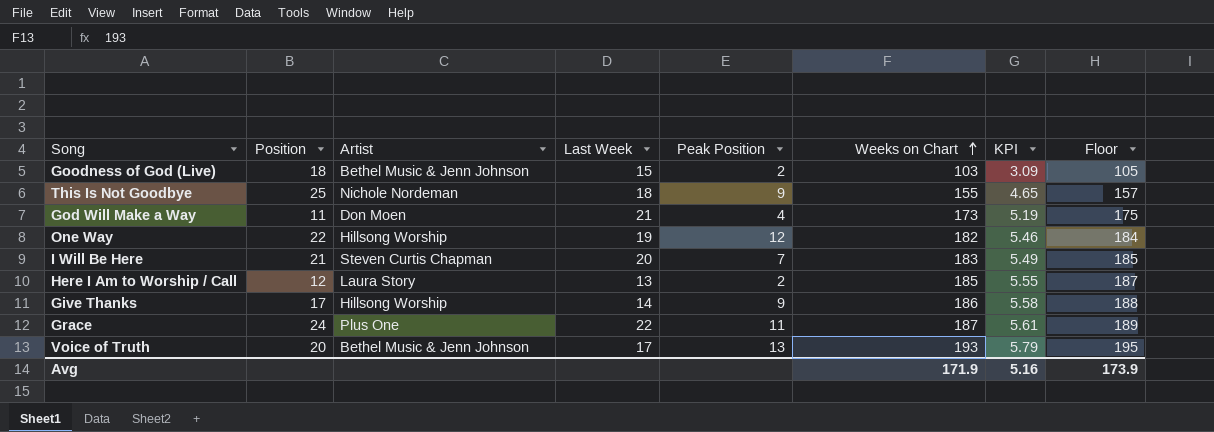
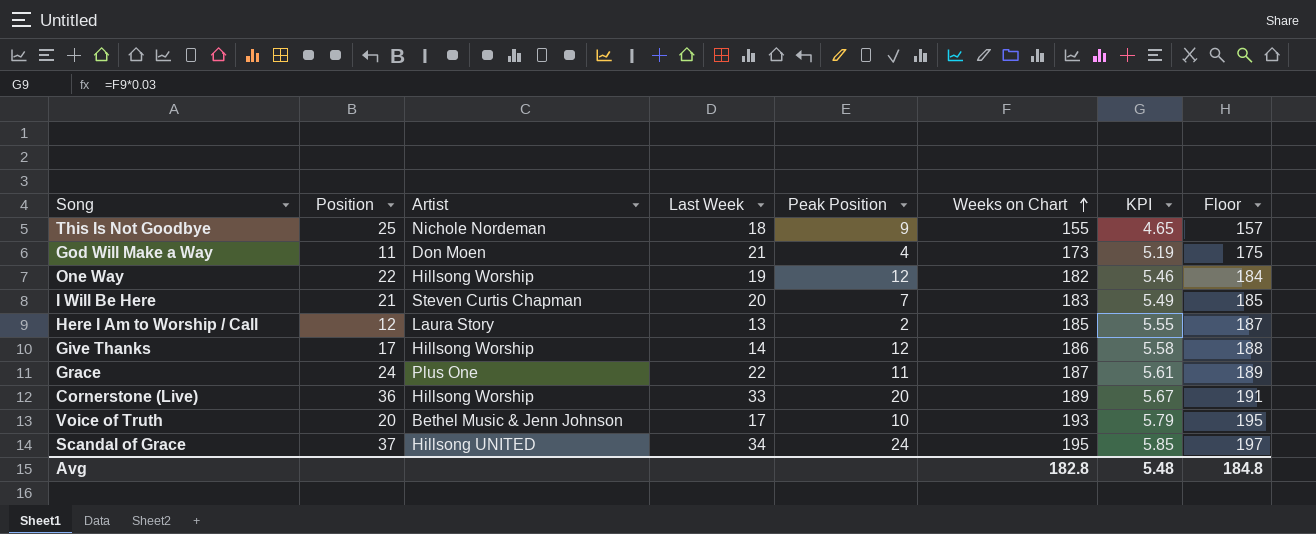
row Goodness of God (Live): 18 | Bethel Music & Jenn Johnson | 15 | 2 | 103 | 3.09 | 105 -> none
Give Thanks | Peak Position: 9 -> 12
row Cornerstone (Live): none -> 36 | Hillsong Worship | 33 | 20 | 189 | 5.67 | 191
Voice of Truth | Peak Position: 13 -> 10
row Scandal of Grace: none -> 37 | Hillsong UNITED | 34 | 24 | 195 | 5.85 | 197
Avg | Weeks on Chart: 171.9 -> 182.8
Avg | KPI: 5.16 -> 5.48
Avg | Floor: 173.9 -> 184.8

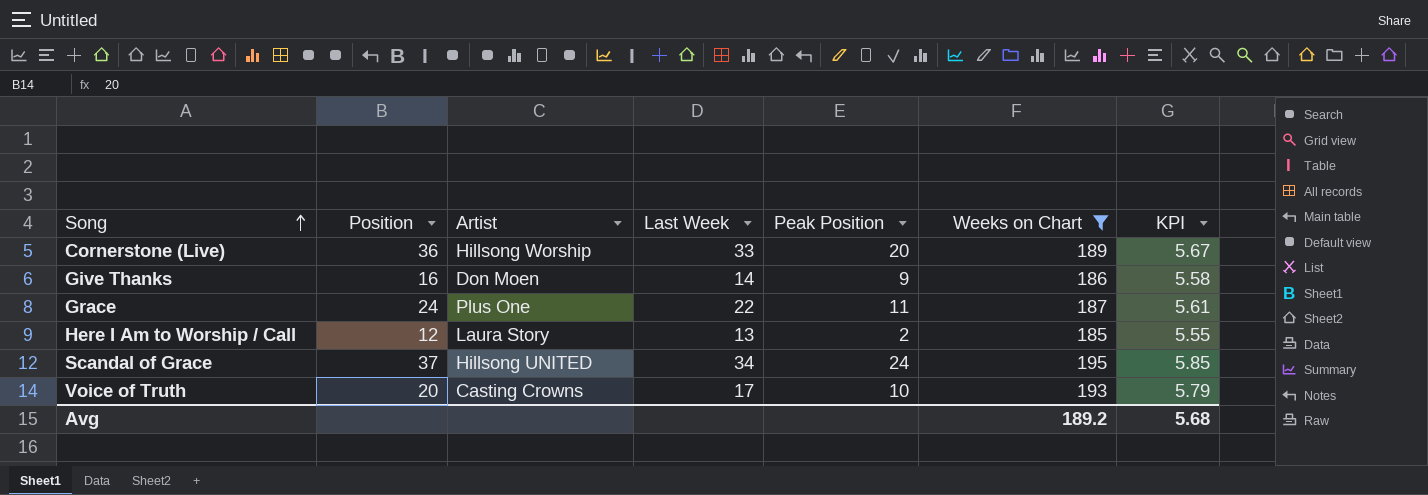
filter: none -> Weeks on Chart >= 185
row order: Weeks on Chart ascending -> Song ascending
column Floor | formula: [Weeks on Chart] + 2 -> none
Give Thanks | Position: 17 -> 16
Give Thanks | Artist: Hillsong Worship -> Don Moen
Give Thanks | Peak Position: 12 -> 9
Voice of Truth | Artist: Bethel Music & Jenn Johnson -> Casting Crowns
Avg | Weeks on Chart: 182.8 -> 189.2
Avg | KPI: 5.48 -> 5.68

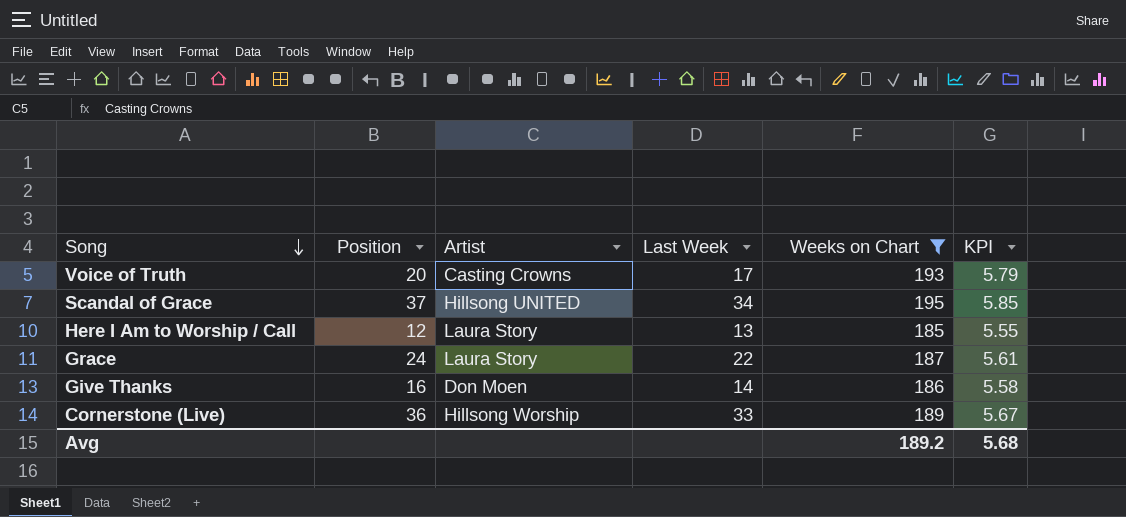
row order: Song ascending -> Song descending
column Peak Position | position: 5 -> none
Grace | Artist: Plus One -> Laura Story

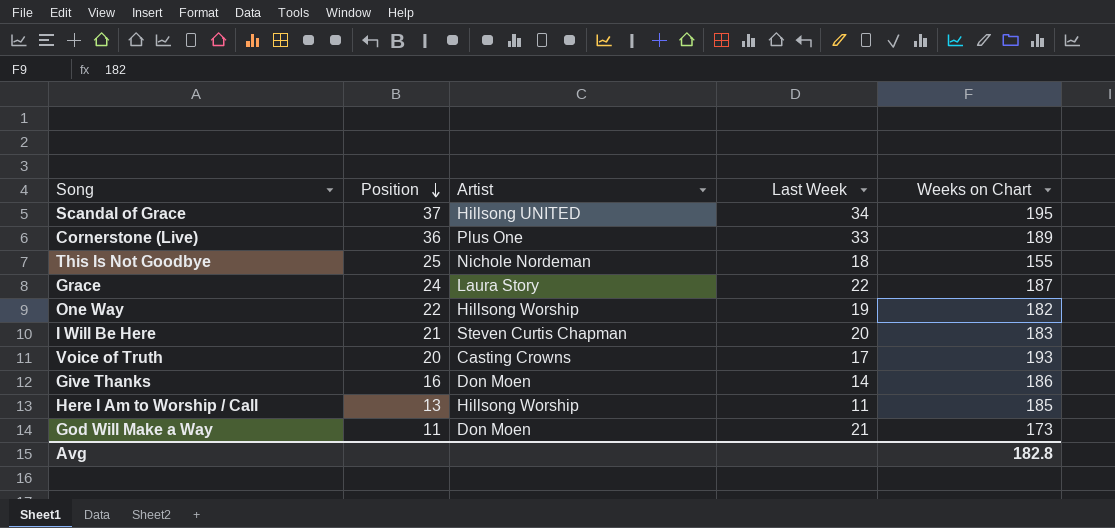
filter: Weeks on Chart >= 185 -> none
row order: Song descending -> Position descending
column KPI | formula: [Weeks on Chart] * 0.03 -> none
Cornerstone (Live) | Artist: Hillsong Worship -> Plus One
Here I Am to Worship / Call | Position: 12 -> 13
Here I Am to Worship / Call | Artist: Laura Story -> Hillsong Worship
Here I Am to Worship / Call | Last Week: 13 -> 11
Avg | Weeks on Chart: 189.2 -> 182.8

